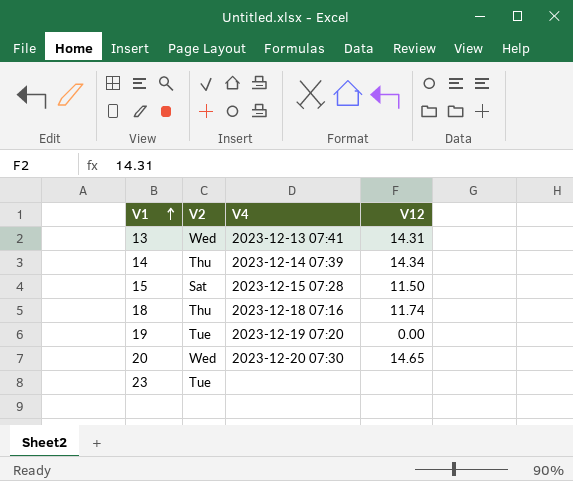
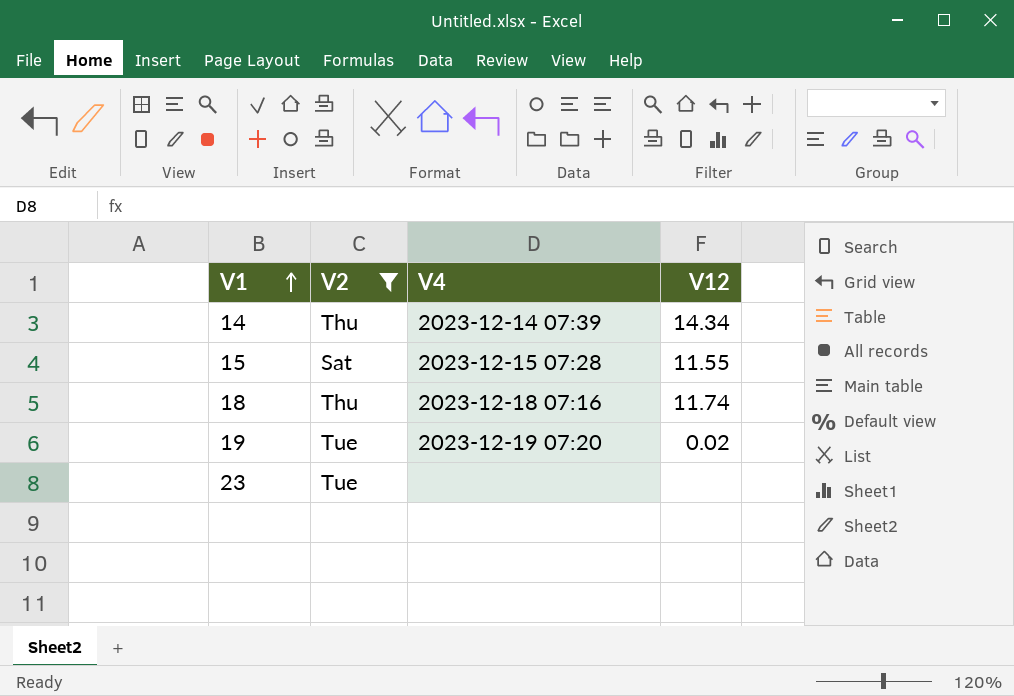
filter: none -> V2 != Wed
15 | V12: 11.50 -> 11.55
19 | V12: 0.00 -> 0.02

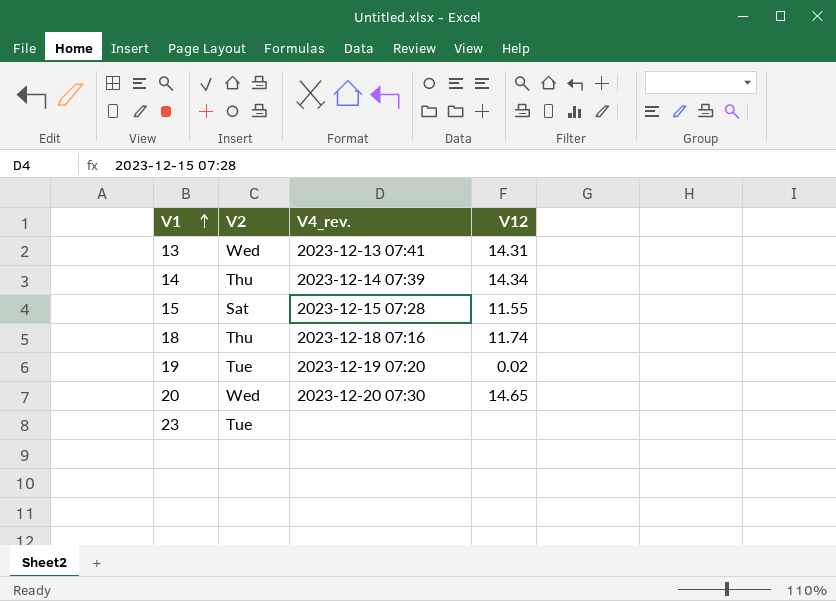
filter: V2 != Wed -> none
column name: V4 -> V4_rev.

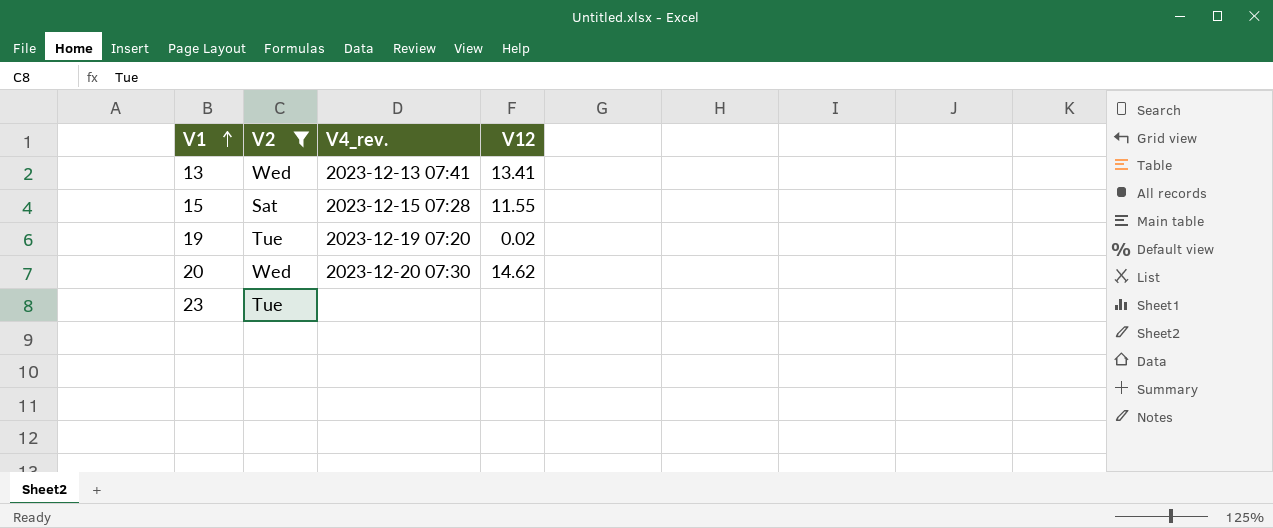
filter: none -> V2 != Thu
13 | V12: 14.31 -> 13.41
20 | V12: 14.65 -> 14.62

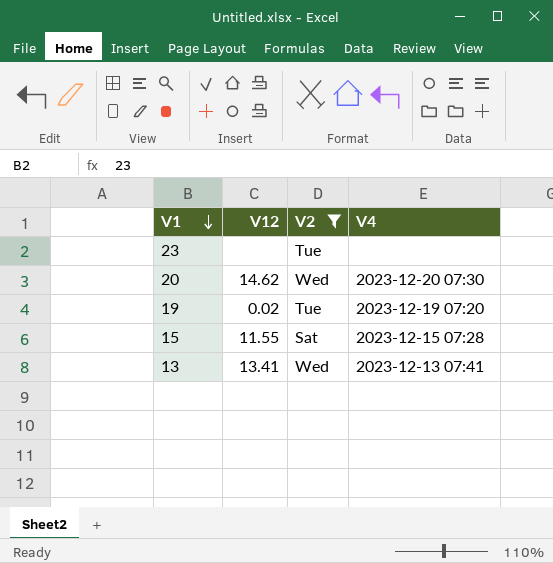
row order: V1 ascending -> V1 descending
column V12 | position: 4 -> 2
column name: V4_rev. -> V4

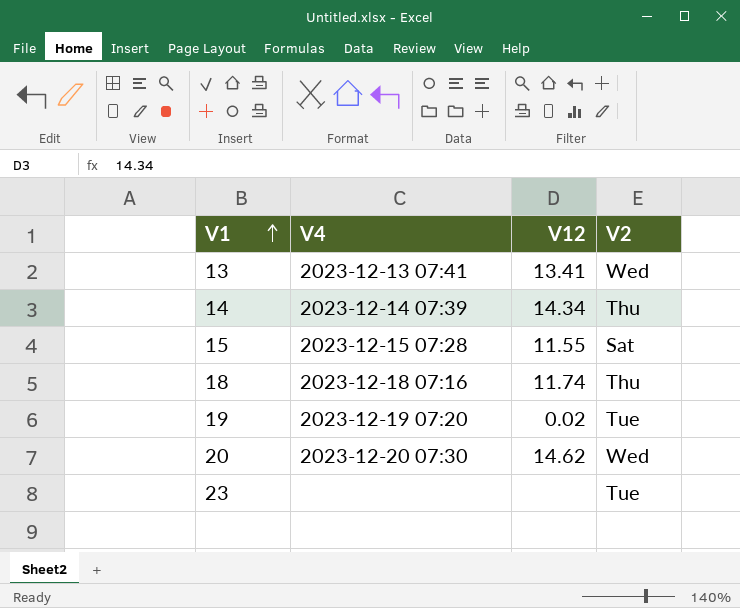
filter: V2 != Thu -> none
row order: V1 descending -> V1 ascending
column V4 | position: 4 -> 2

